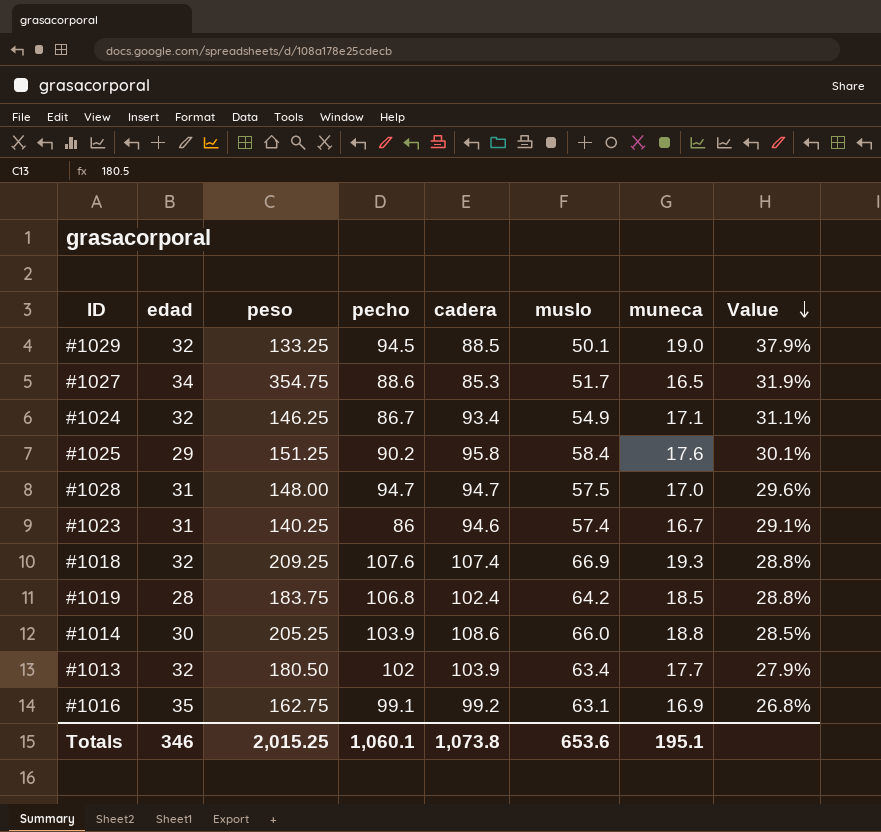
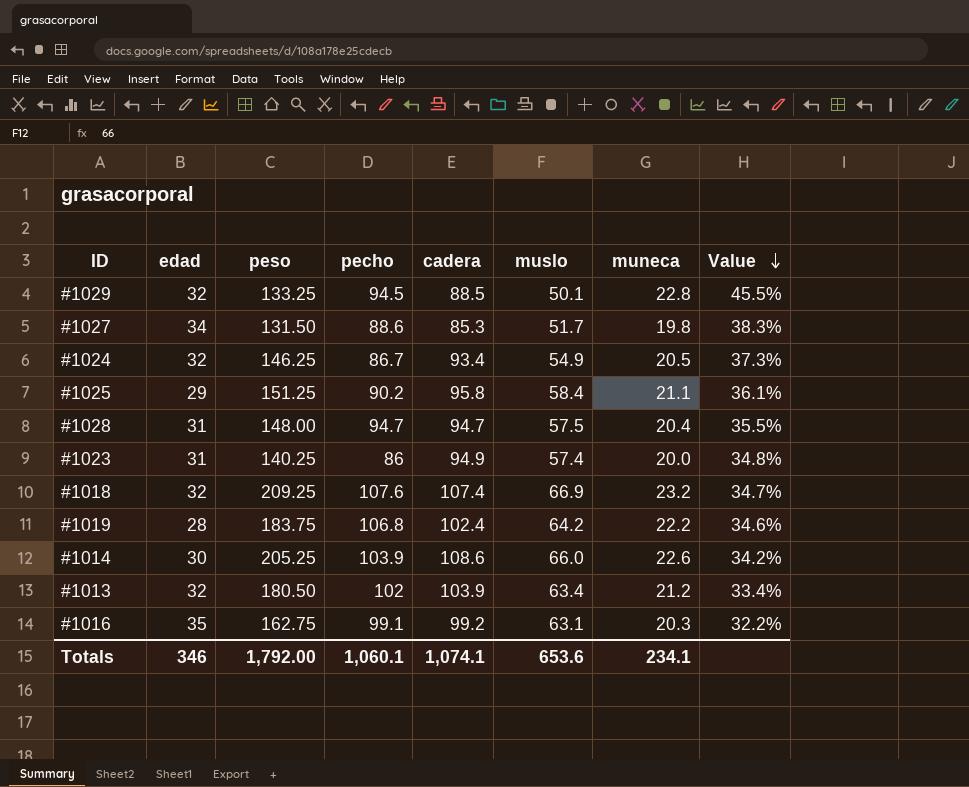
#1029 | muneca: 19.0 -> 22.8
#1029 | Value: 37.9% -> 45.5%
#1027 | peso: 354.75 -> 131.50
#1027 | muneca: 16.5 -> 19.8
#1027 | Value: 31.9% -> 38.3%
#1024 | muneca: 17.1 -> 20.5
#1024 | Value: 31.1% -> 37.3%
#1025 | muneca: 17.6 -> 21.1
#1025 | Value: 30.1% -> 36.1%
#1028 | muneca: 17.0 -> 20.4
#1028 | Value: 29.6% -> 35.5%
#1023 | cadera: 94.6 -> 94.9
#1023 | muneca: 16.7 -> 20.0
#1023 | Value: 29.1% -> 34.8%
#1018 | muneca: 19.3 -> 23.2
#1018 | Value: 28.8% -> 34.7%
#1019 | muneca: 18.5 -> 22.2
#1019 | Value: 28.8% -> 34.6%
#1014 | muneca: 18.8 -> 22.6
#1014 | Value: 28.5% -> 34.2%
#1013 | muneca: 17.7 -> 21.2
#1013 | Value: 27.9% -> 33.4%
#1016 | muneca: 16.9 -> 20.3
#1016 | Value: 26.8% -> 32.2%
Totals | peso: 2,015.25 -> 1,792.00
Totals | cadera: 1,073.8 -> 1,074.1
Totals | muneca: 195.1 -> 234.1

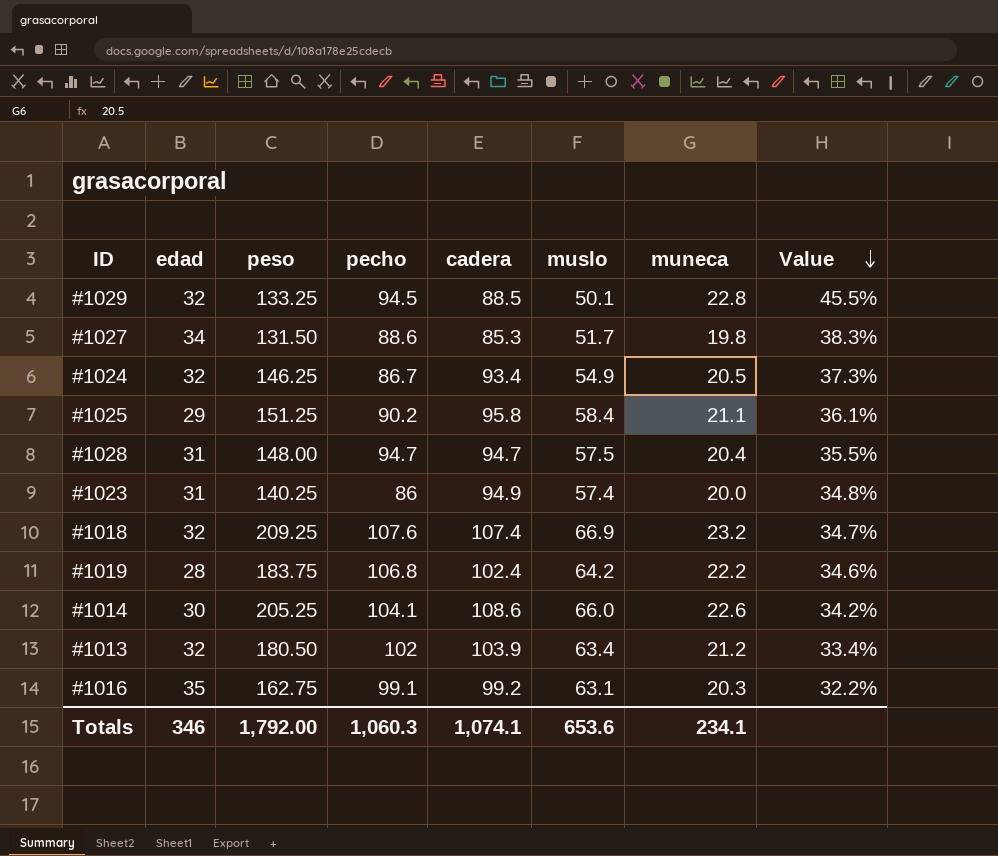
#1014 | pecho: 103.9 -> 104.1
Totals | pecho: 1,060.1 -> 1,060.3

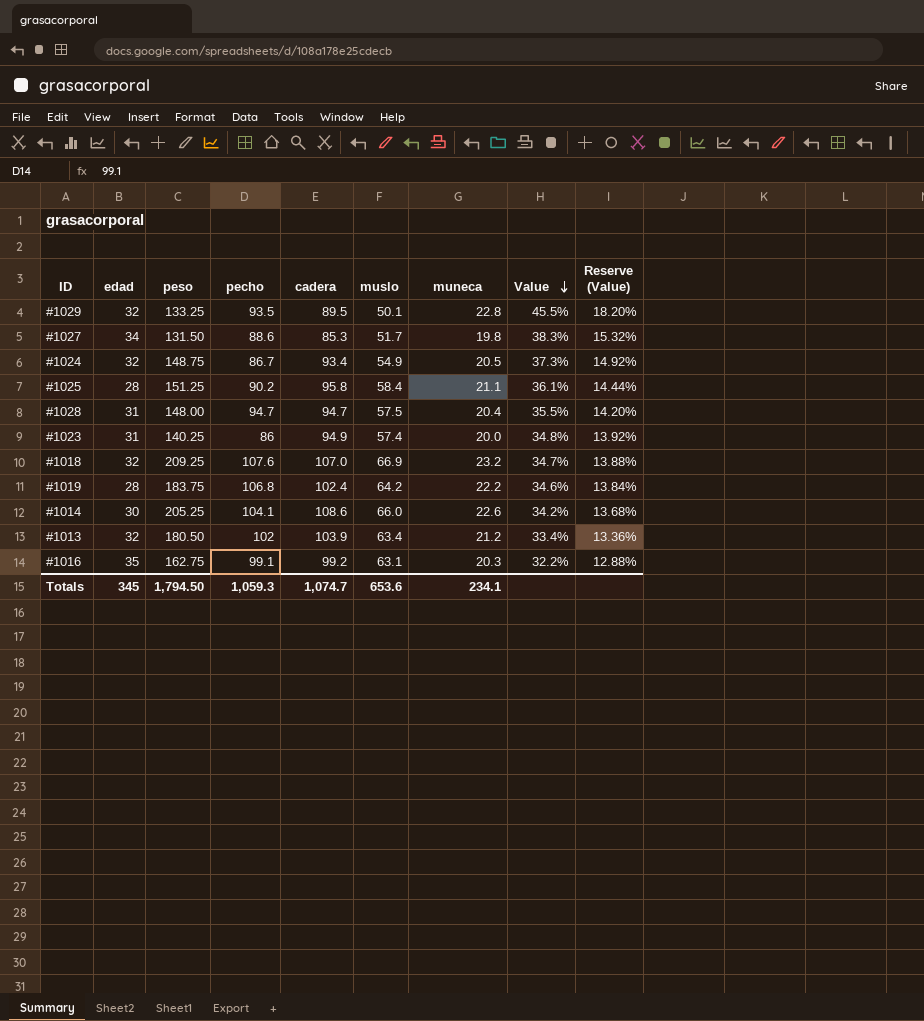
column Reserve (Value) | formula: none -> [Value] * 0.4
#1029 | pecho: 94.5 -> 93.5
#1029 | cadera: 88.5 -> 89.5
#1024 | peso: 146.25 -> 148.75
#1025 | edad: 29 -> 28
#1018 | cadera: 107.4 -> 107.0
Totals | edad: 346 -> 345
Totals | peso: 1,792.00 -> 1,794.50
Totals | pecho: 1,060.3 -> 1,059.3
Totals | cadera: 1,074.1 -> 1,074.7

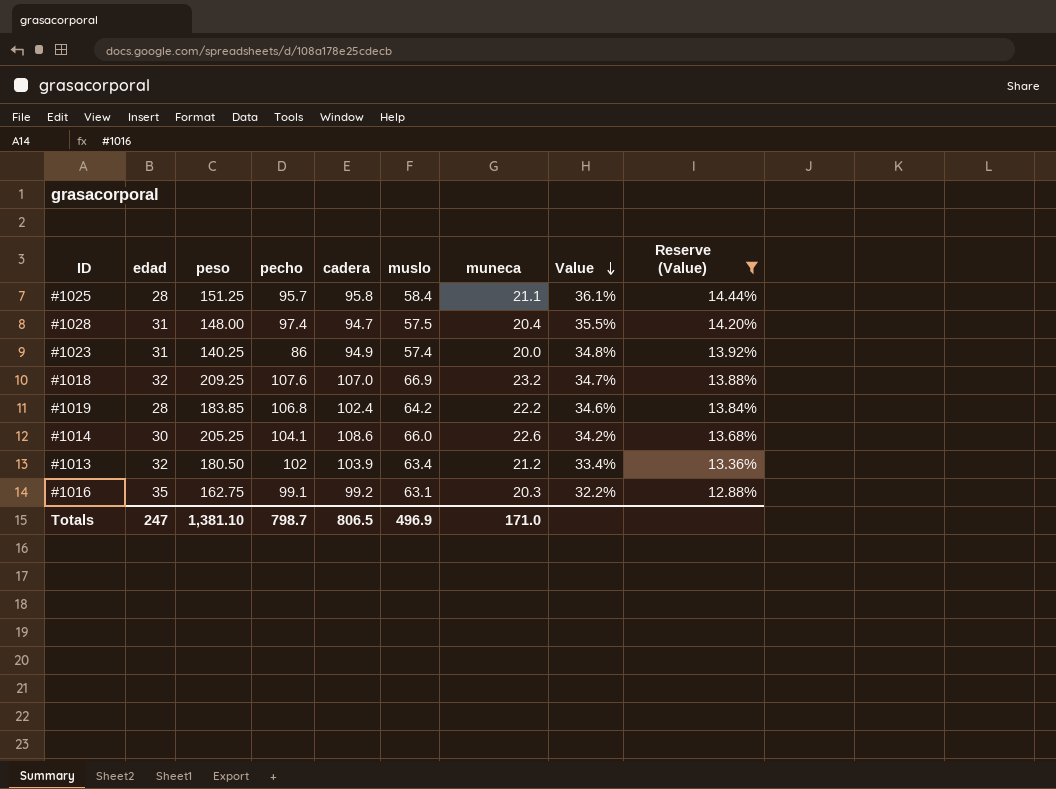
filter: none -> Reserve (Value) <= 14.44%
#1025 | pecho: 90.2 -> 95.7
#1028 | pecho: 94.7 -> 97.4
#1019 | peso: 183.75 -> 183.85
Totals | edad: 345 -> 247
Totals | peso: 1,794.50 -> 1,381.10
Totals | pecho: 1,059.3 -> 798.7
Totals | cadera: 1,074.7 -> 806.5
Totals | muslo: 653.6 -> 496.9
Totals | muneca: 234.1 -> 171.0

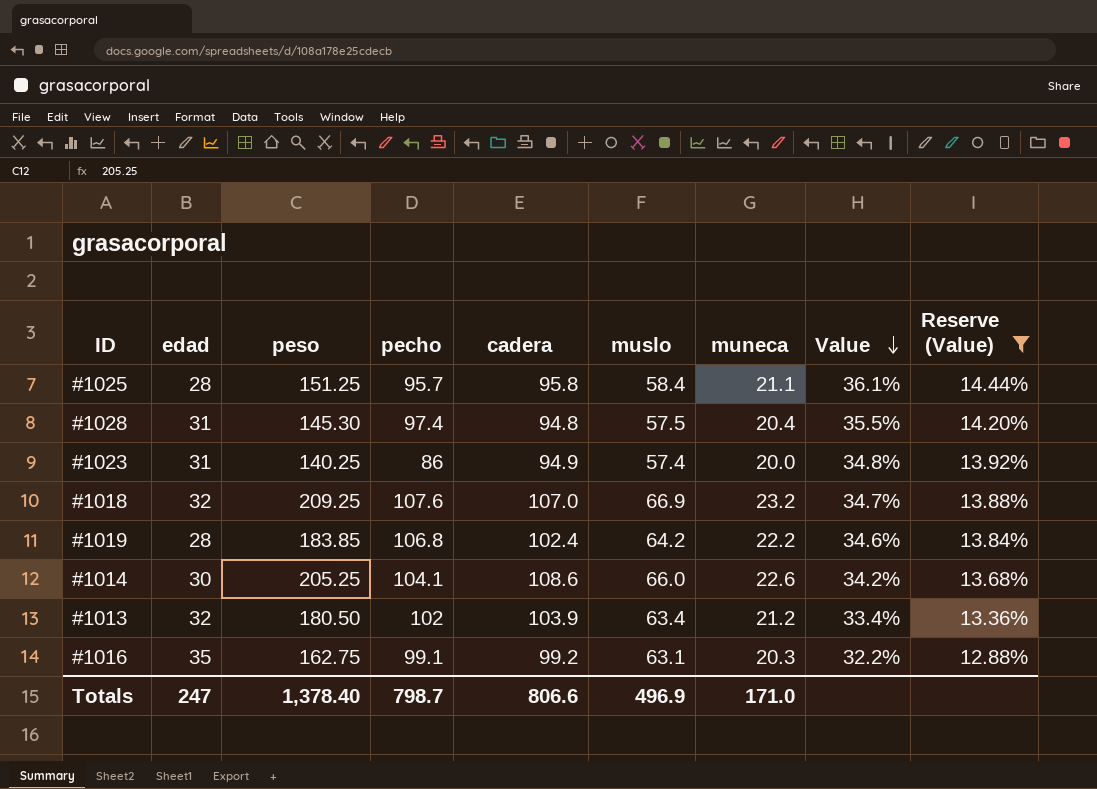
#1028 | peso: 148.00 -> 145.30
#1028 | cadera: 94.7 -> 94.8
Totals | peso: 1,381.10 -> 1,378.40
Totals | cadera: 806.5 -> 806.6

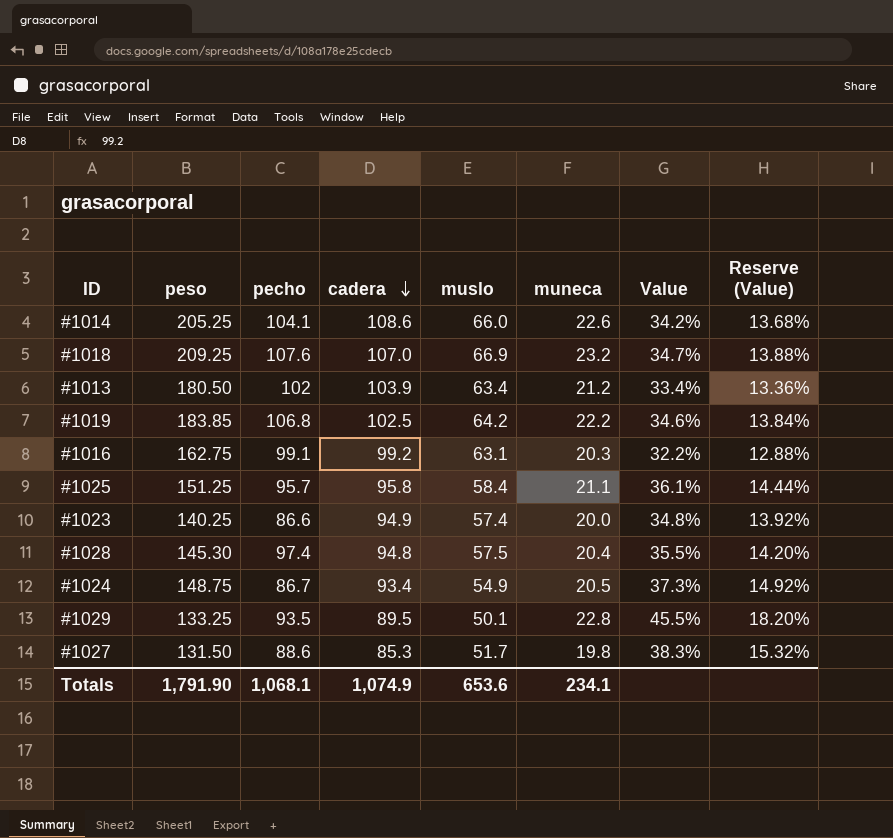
filter: Reserve (Value) <= 14.44% -> none
row order: Value descending -> cadera descending
column edad | position: 2 -> none
#1019 | cadera: 102.4 -> 102.5
#1023 | pecho: 86 -> 86.6
Totals | peso: 1,378.40 -> 1,791.90
Totals | pecho: 798.7 -> 1,068.1
Totals | cadera: 806.6 -> 1,074.9
Totals | muslo: 496.9 -> 653.6
Totals | muneca: 171.0 -> 234.1

